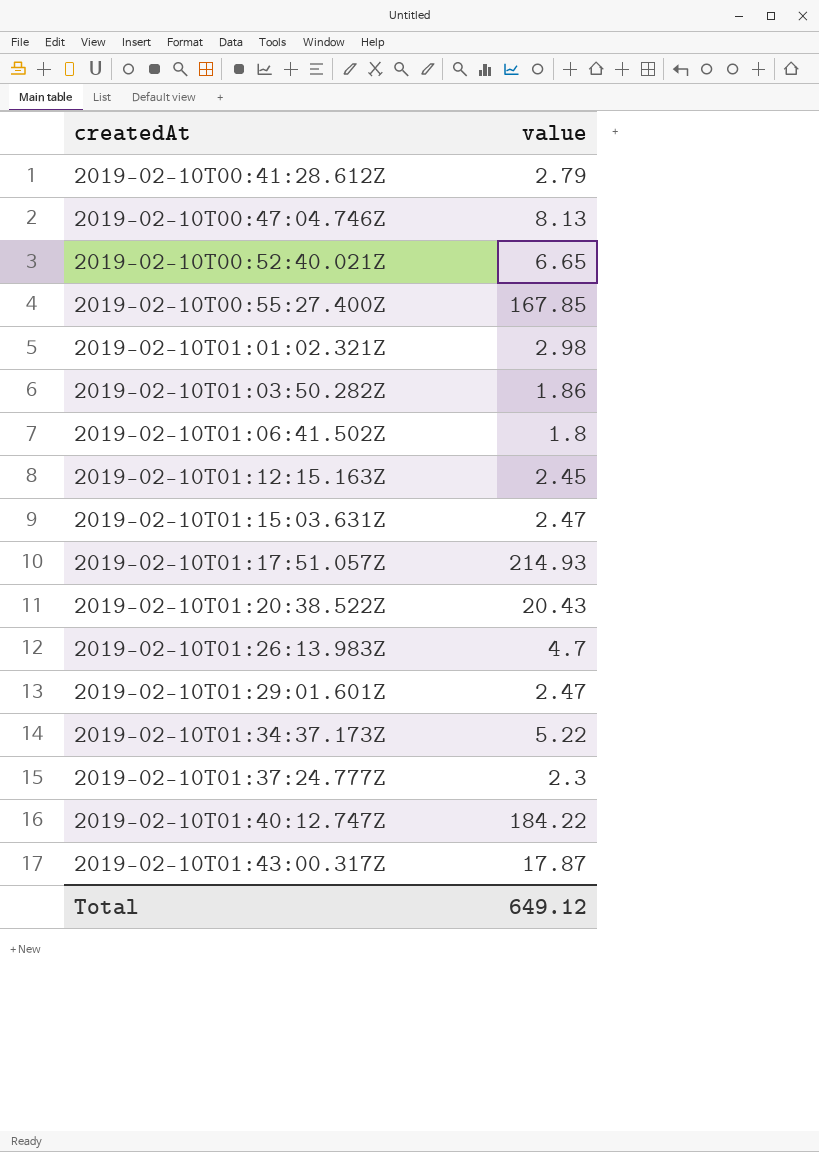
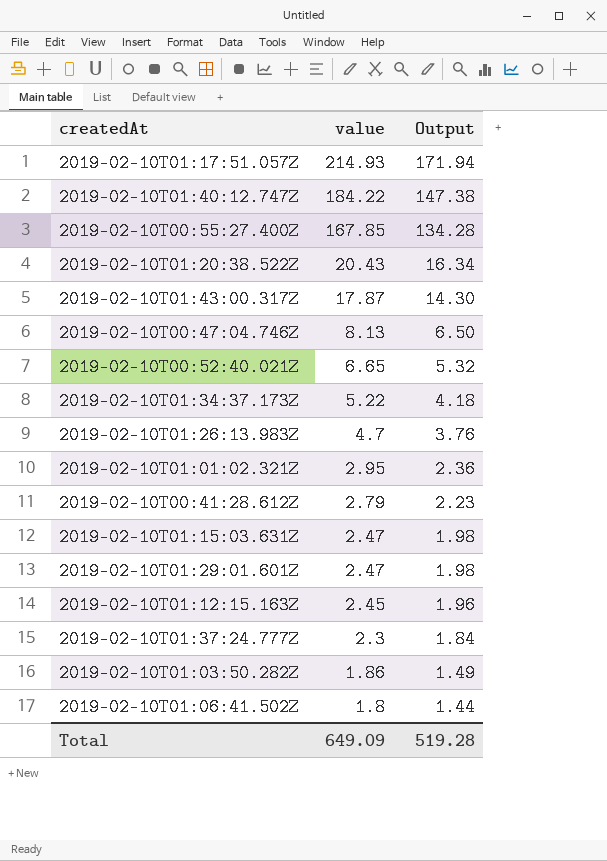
row order: createdAt ascending -> value descending
column Output | formula: none -> [value] * 0.8
2019-02-10T01:01:02.321Z | value: 2.98 -> 2.95
Total | value: 649.12 -> 649.09

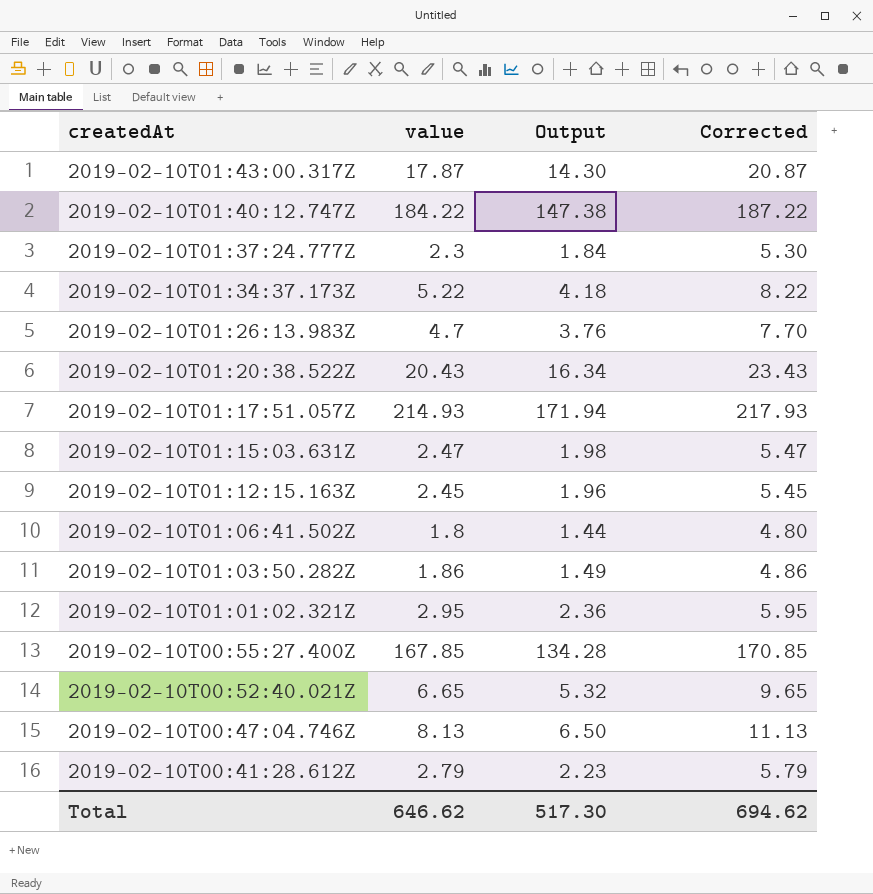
row order: value descending -> createdAt descending
column Corrected | formula: none -> [value] + 3
row 2019-02-10T01:29:01.601Z: 2.47 | 1.98 -> none
Total | value: 649.09 -> 646.62
Total | Output: 519.28 -> 517.30

